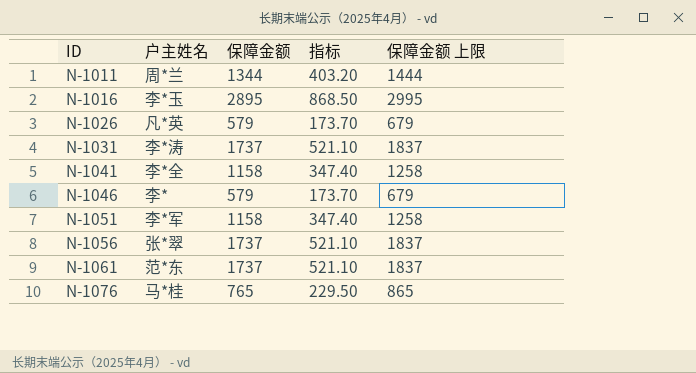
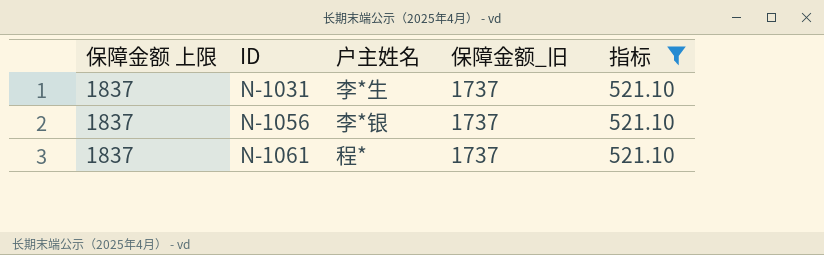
filter: none -> 指标 = 521.10
column 保障金额 上限 | position: 5 -> 1
column name: 保障金额 -> 保障金额_旧
N-1031 | 户主姓名: 李*涛 -> 李*生
N-1056 | 户主姓名: 张*翠 -> 李*银
N-1061 | 户主姓名: 范*东 -> 程*

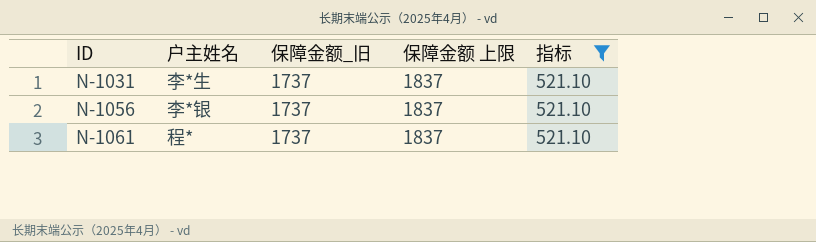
column 保障金额 上限 | position: 1 -> 4

